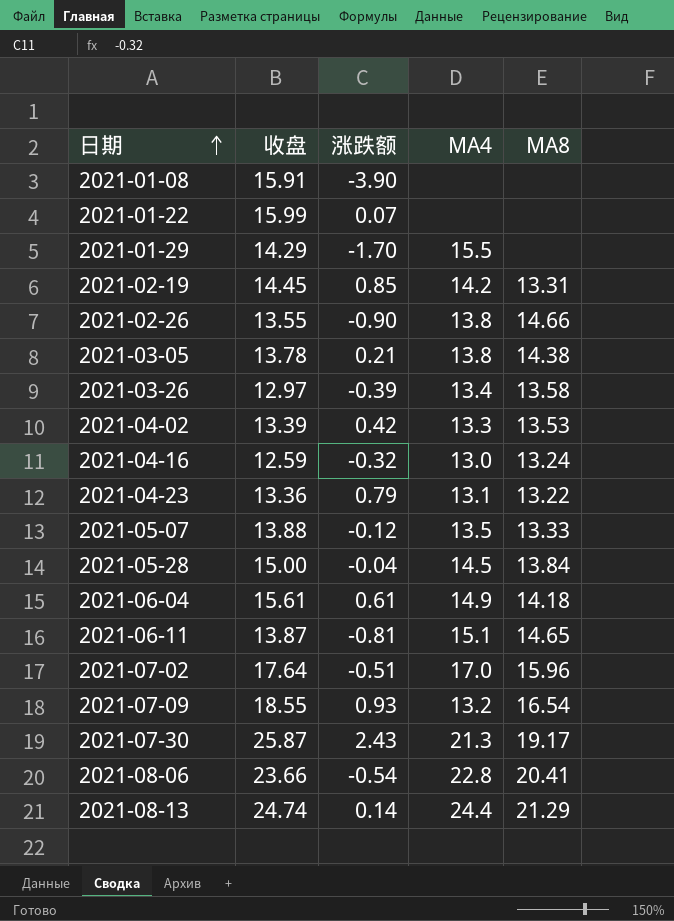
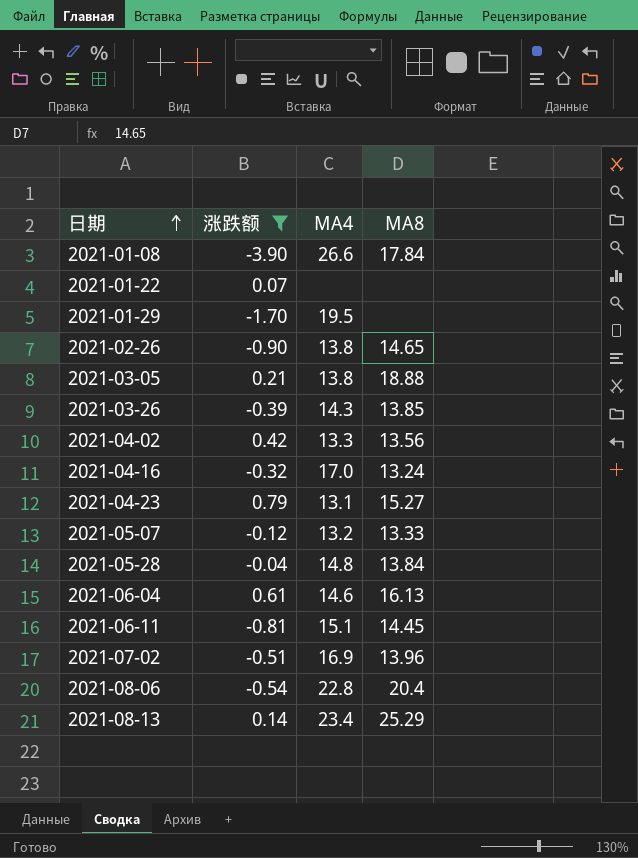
filter: none -> 涨跌额 <= 0.79
column 收盘 | position: 2 -> none
2021-01-08 | MA4: none -> 26.6
2021-01-08 | MA8: none -> 17.84
2021-01-29 | MA4: 15.5 -> 19.5
2021-02-26 | MA8: 14.66 -> 14.65
2021-03-05 | MA8: 14.38 -> 18.88
2021-03-26 | MA4: 13.4 -> 14.3
2021-03-26 | MA8: 13.58 -> 13.85
2021-04-02 | MA8: 13.53 -> 13.56
2021-04-16 | MA4: 13.0 -> 17.0
2021-04-23 | MA8: 13.22 -> 15.27
2021-05-07 | MA4: 13.5 -> 13.2
2021-05-28 | MA4: 14.5 -> 14.8
2021-06-04 | MA4: 14.9 -> 14.6
2021-06-04 | MA8: 14.18 -> 16.13
2021-06-11 | MA8: 14.65 -> 14.45
2021-07-02 | MA4: 17.0 -> 16.9
2021-07-02 | MA8: 15.96 -> 13.96
2021-08-06 | MA8: 20.41 -> 20.4
2021-08-13 | MA4: 24.4 -> 23.4
2021-08-13 | MA8: 21.29 -> 25.29

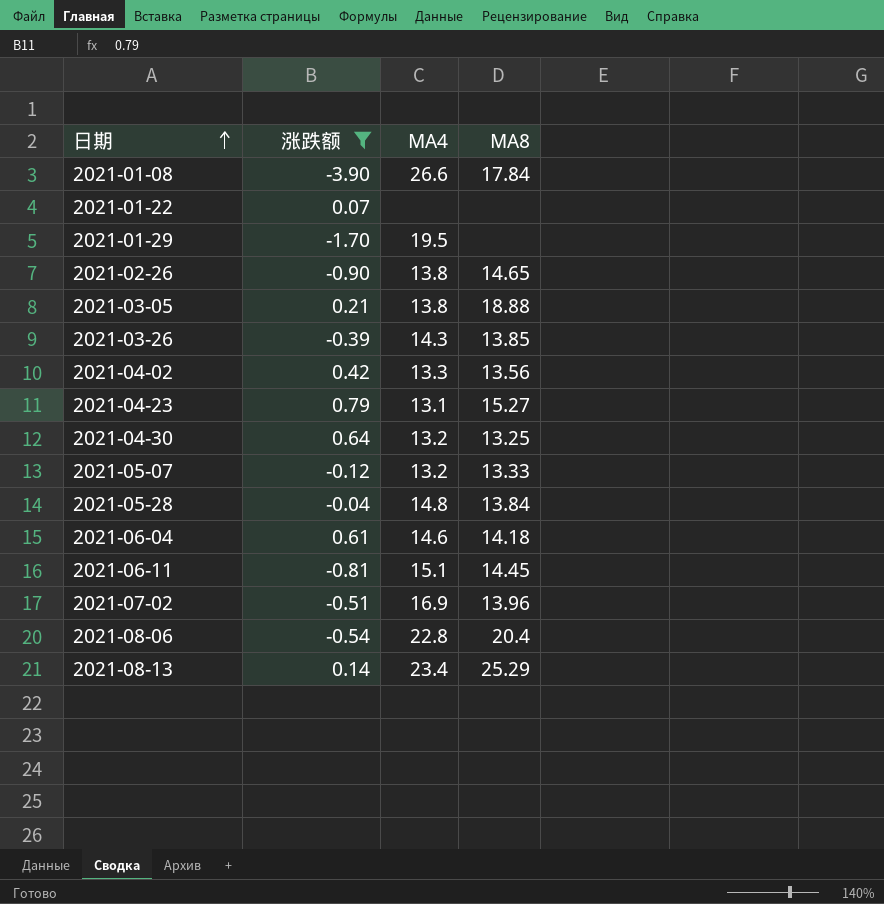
row 2021-04-16: -0.32 | 17.0 | 13.24 -> none
row 2021-04-30: none -> 0.64 | 13.2 | 13.25
2021-06-04 | MA8: 16.13 -> 14.18

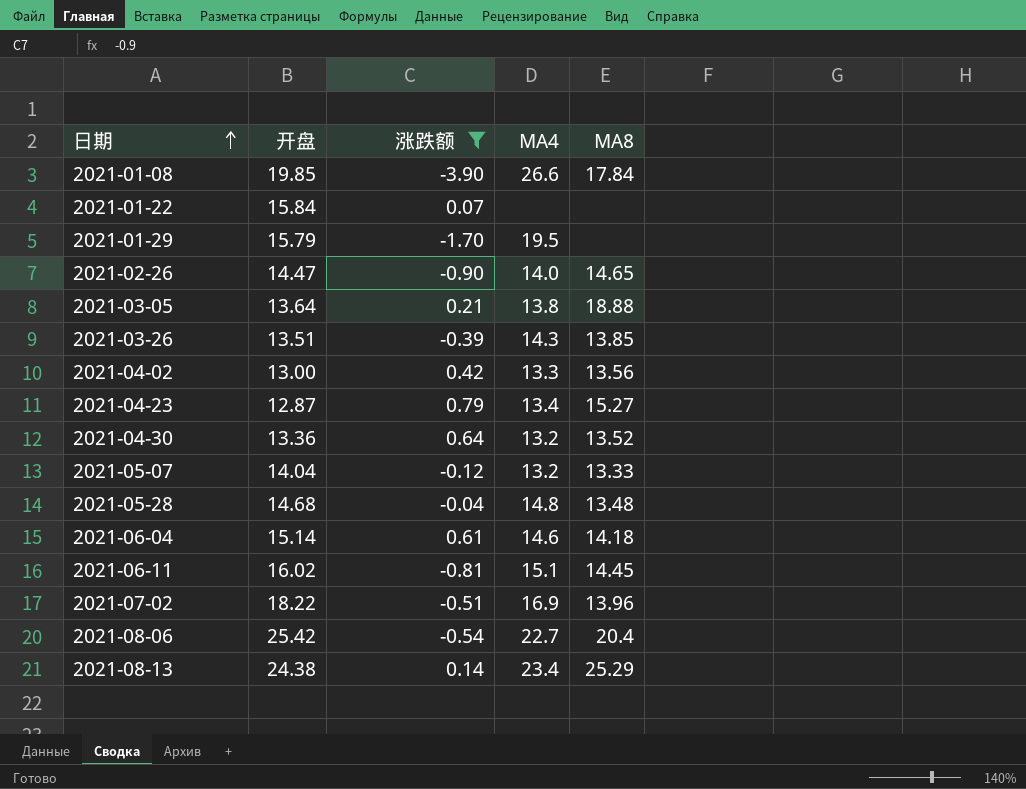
column 开盘 | position: none -> 2
2021-02-26 | MA4: 13.8 -> 14.0
2021-04-23 | MA4: 13.1 -> 13.4
2021-04-30 | MA8: 13.25 -> 13.52
2021-05-28 | MA8: 13.84 -> 13.48
2021-08-06 | MA4: 22.8 -> 22.7

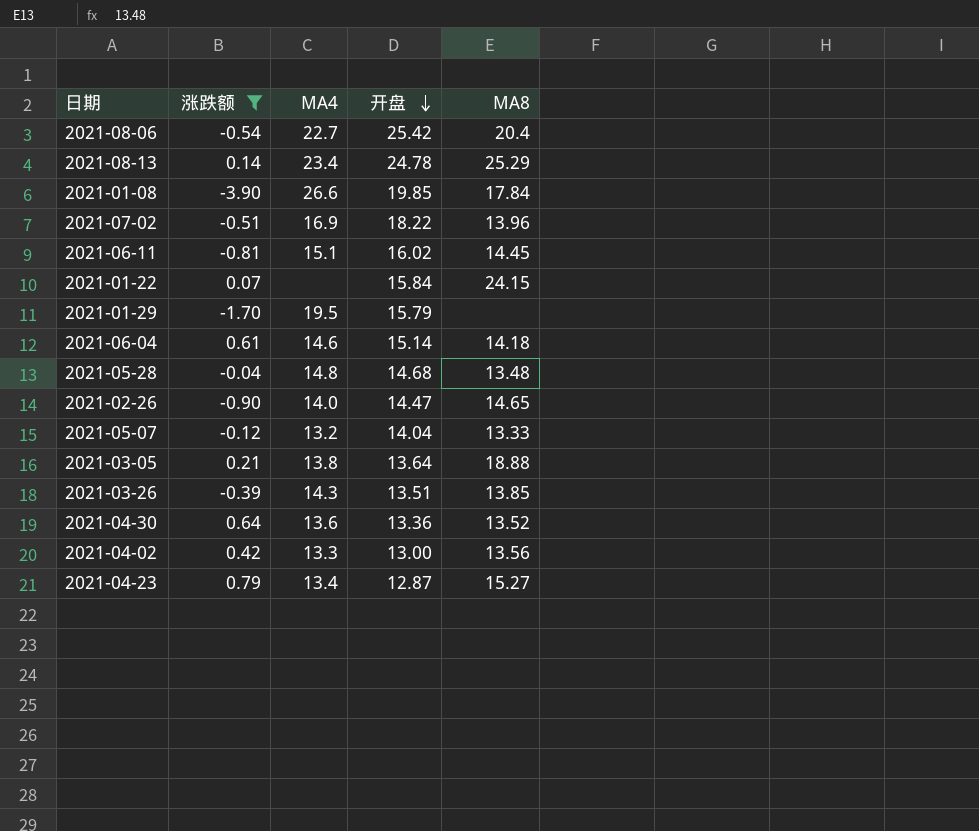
row order: 日期 ascending -> 开盘 descending
column 开盘 | position: 2 -> 4
2021-08-13 | 开盘: 24.38 -> 24.78
2021-01-22 | MA8: none -> 24.15
2021-04-30 | MA4: 13.2 -> 13.6

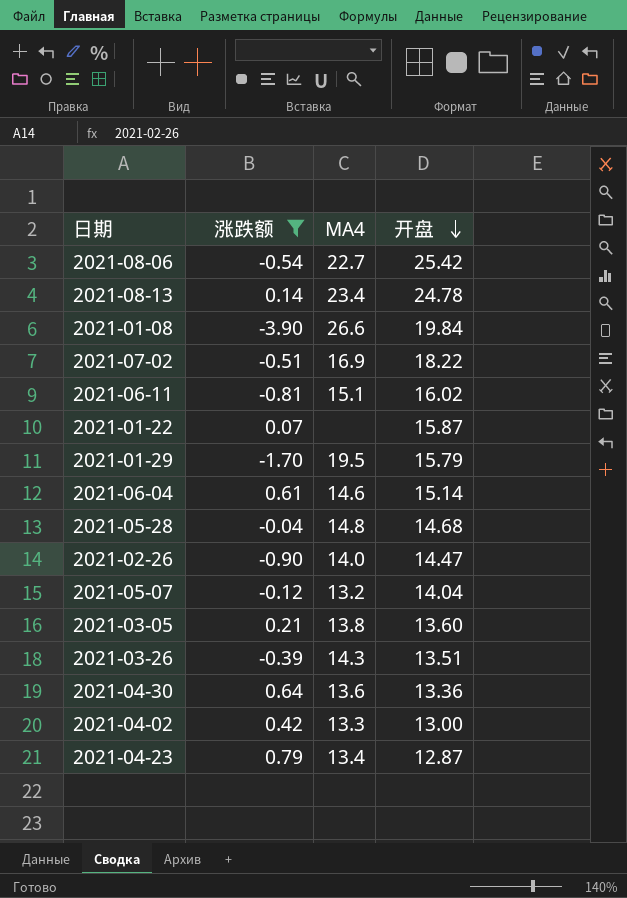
column MA8 | position: 5 -> none
2021-01-08 | 开盘: 19.85 -> 19.84
2021-01-22 | 开盘: 15.84 -> 15.87
2021-03-05 | 开盘: 13.64 -> 13.60

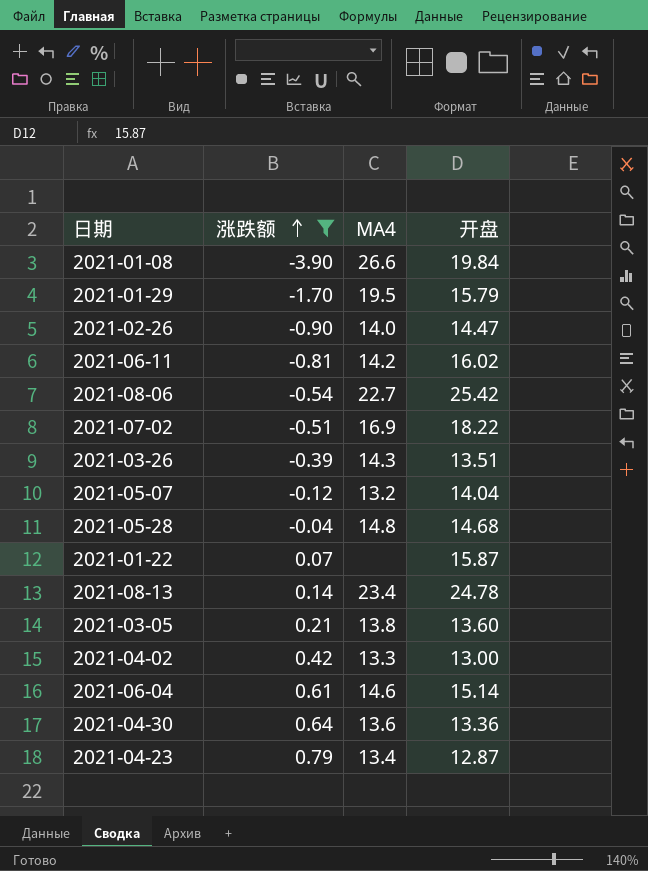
row order: 开盘 descending -> 涨跌额 ascending
2021-06-11 | MA4: 15.1 -> 14.2

